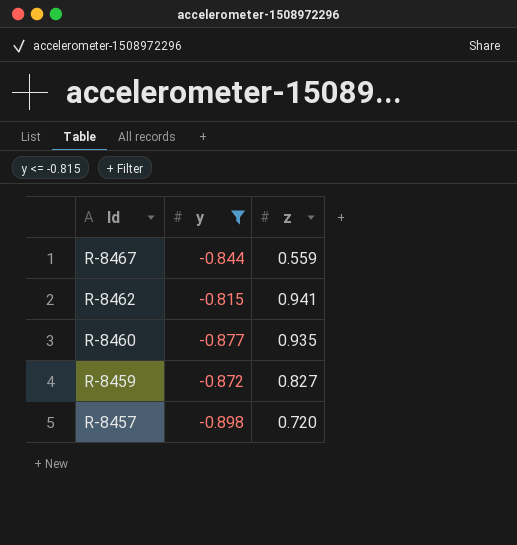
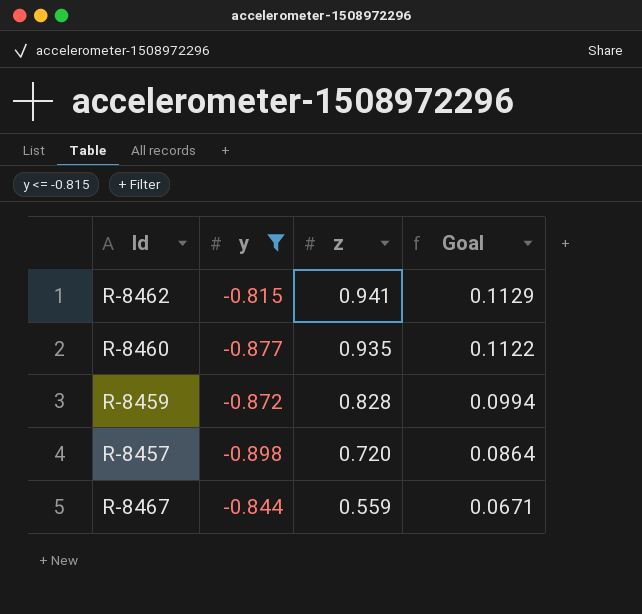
row order: Id descending -> z descending
column Goal | formula: none -> [z] * 0.12
R-8459 | z: 0.827 -> 0.828

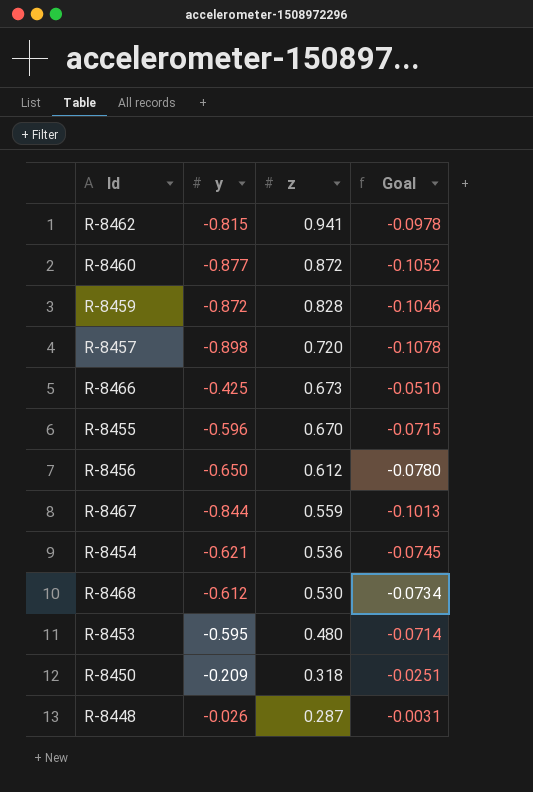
filter: y <= -0.815 -> none
column Goal | formula: [z] * 0.12 -> [y] * 0.12
R-8460 | z: 0.935 -> 0.872

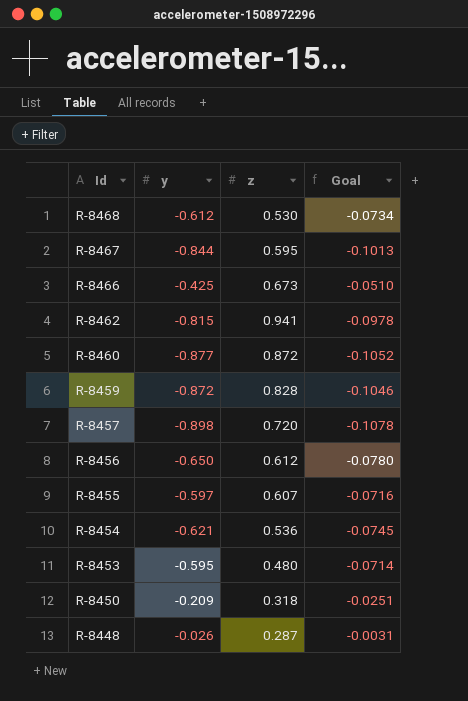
row order: z descending -> Id descending
R-8467 | z: 0.559 -> 0.595
R-8455 | y: -0.596 -> -0.597
R-8455 | z: 0.670 -> 0.607
R-8455 | Goal: -0.0715 -> -0.0716

